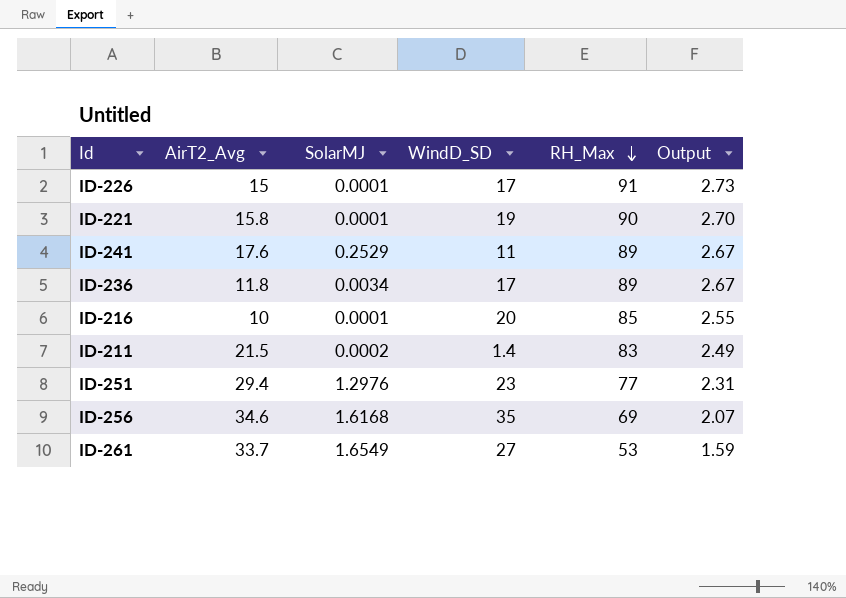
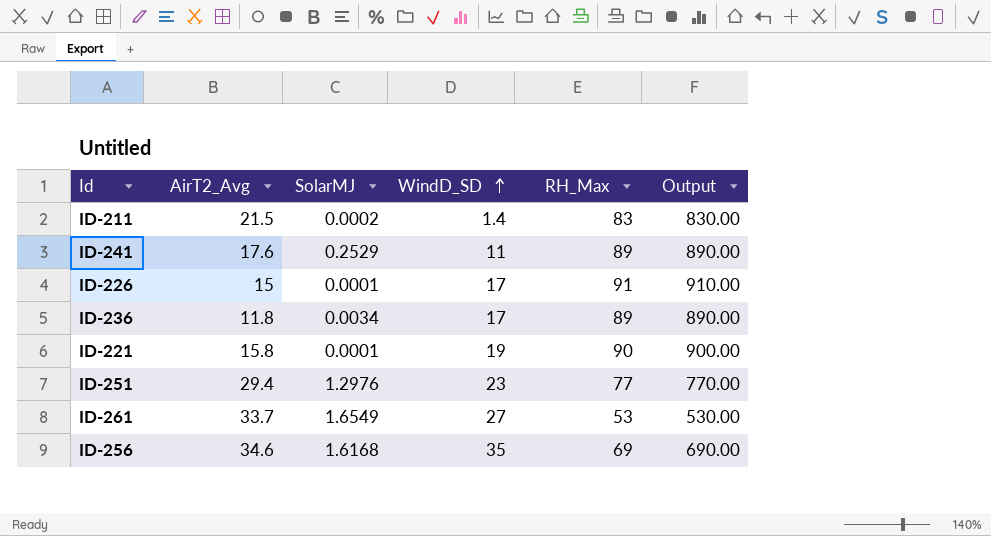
row order: RH_Max descending -> WindD_SD ascending
column Output | formula: [RH_Max] * 0.03 -> [RH_Max] * 10
row ID-216: 10 | 0.0001 | 20 | 85 | 2.55 -> none

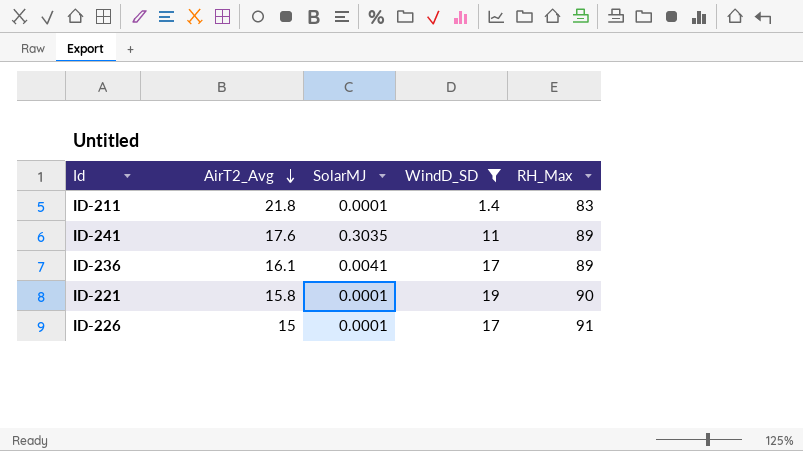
filter: none -> WindD_SD <= 19
row order: WindD_SD ascending -> AirT2_Avg descending
column Output | formula: [RH_Max] * 10 -> none
ID-211 | AirT2_Avg: 21.5 -> 21.8
ID-211 | SolarMJ: 0.0002 -> 0.0001
ID-241 | SolarMJ: 0.2529 -> 0.3035
ID-236 | AirT2_Avg: 11.8 -> 16.1
ID-236 | SolarMJ: 0.0034 -> 0.0041

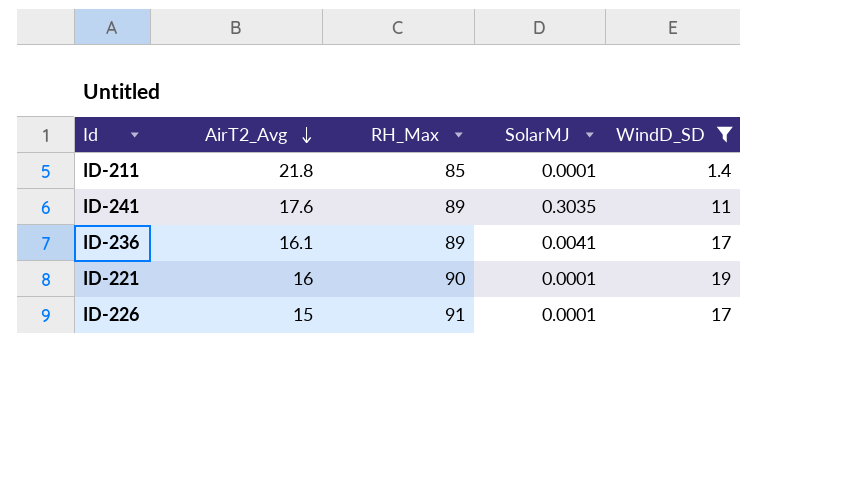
column RH_Max | position: 5 -> 3
ID-211 | RH_Max: 83 -> 85
ID-221 | AirT2_Avg: 15.8 -> 16

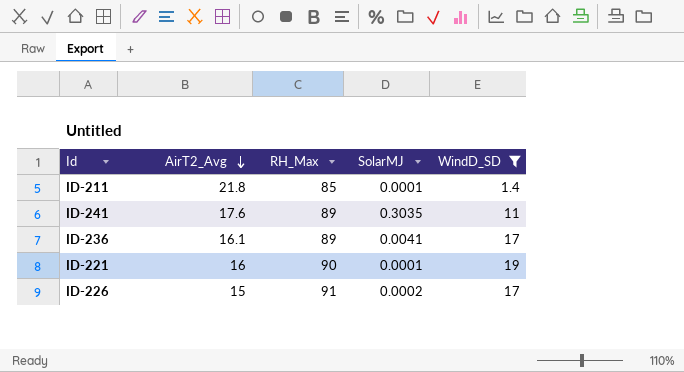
ID-226 | SolarMJ: 0.0001 -> 0.0002

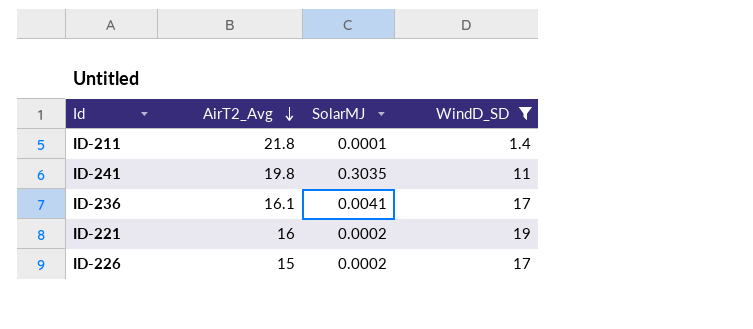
column RH_Max | position: 3 -> none
ID-241 | AirT2_Avg: 17.6 -> 19.8
ID-221 | SolarMJ: 0.0001 -> 0.0002

